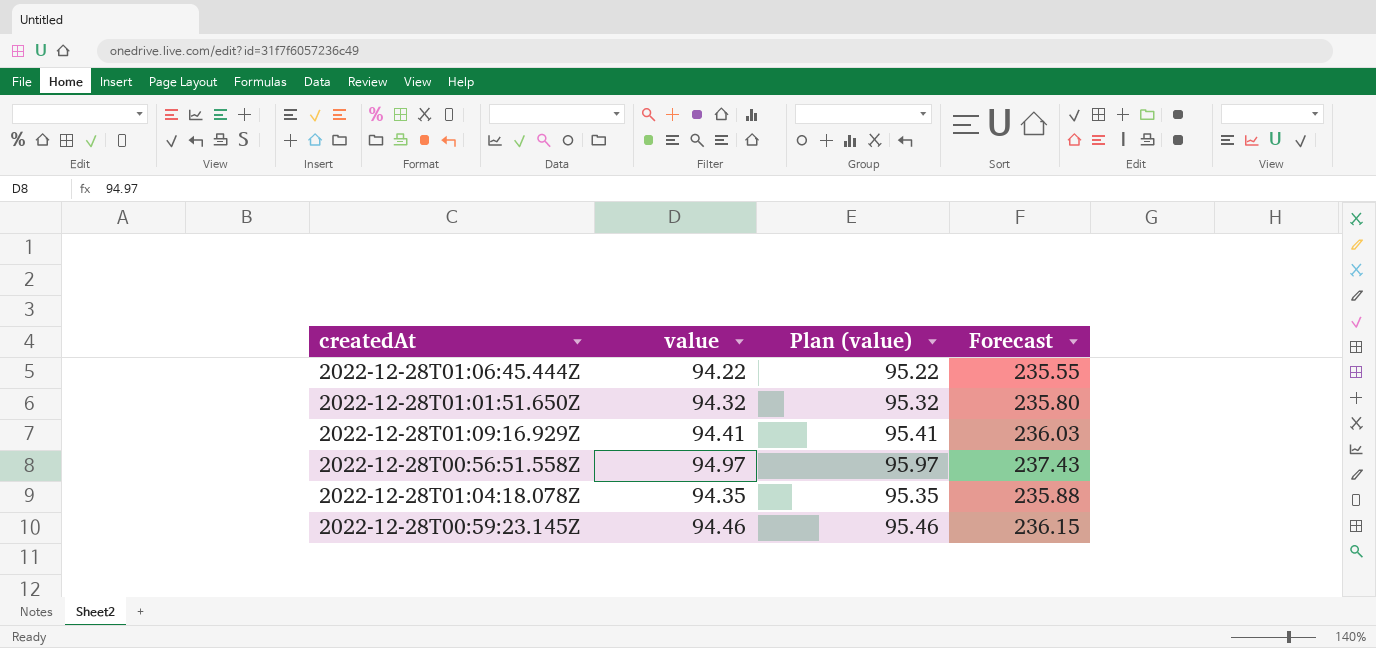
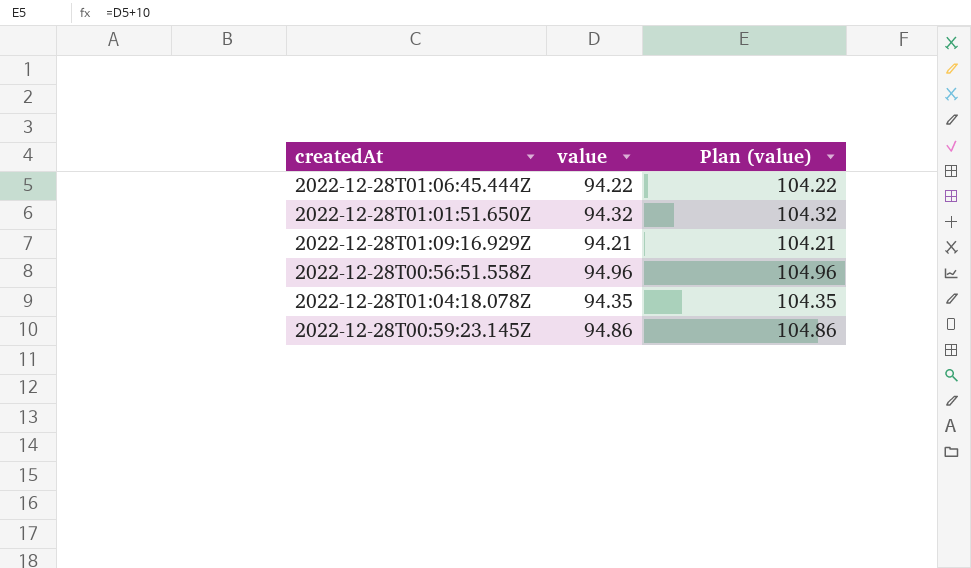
column Forecast | formula: [value] * 2.5 -> none
column Plan (value) | formula: [value] + 1 -> [value] + 10
2022-12-28T01:09:16.929Z | value: 94.41 -> 94.21
2022-12-28T00:56:51.558Z | value: 94.97 -> 94.96
2022-12-28T00:59:23.145Z | value: 94.46 -> 94.86

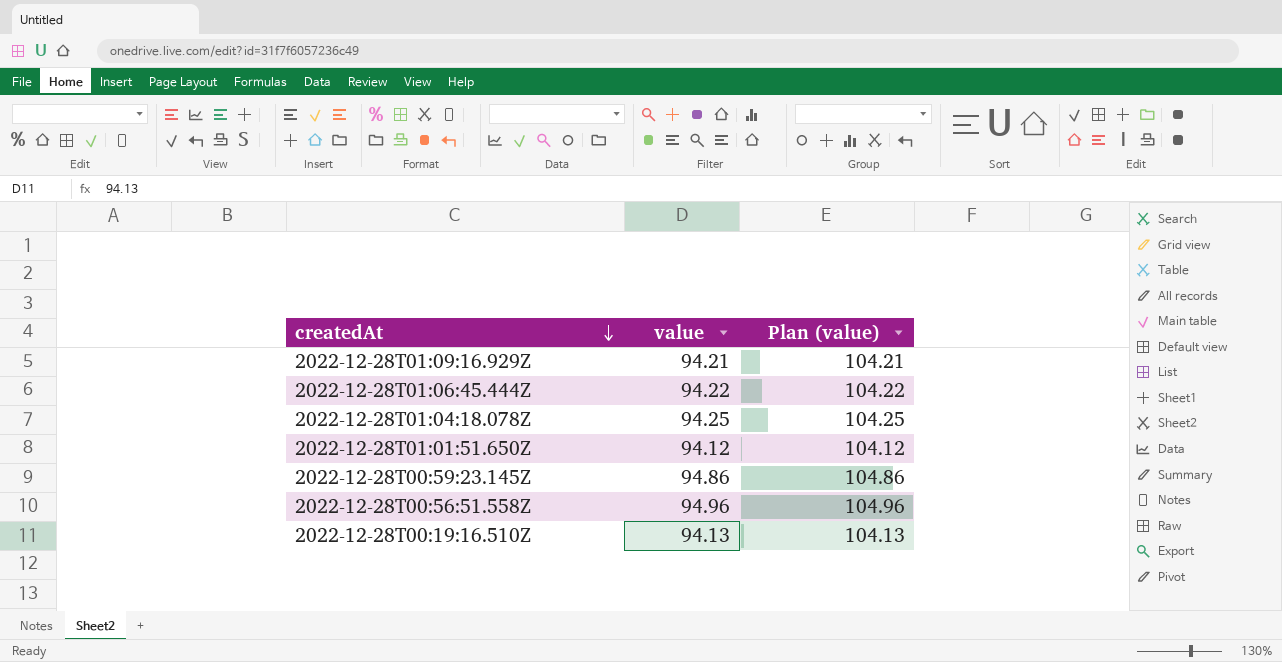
row order: none -> createdAt descending
2022-12-28T01:04:18.078Z | value: 94.35 -> 94.25
2022-12-28T01:04:18.078Z | Plan (value): 104.35 -> 104.25
2022-12-28T01:01:51.650Z | value: 94.32 -> 94.12
2022-12-28T01:01:51.650Z | Plan (value): 104.32 -> 104.12
row 2022-12-28T00:19:16.510Z: none -> 94.13 | 104.13

